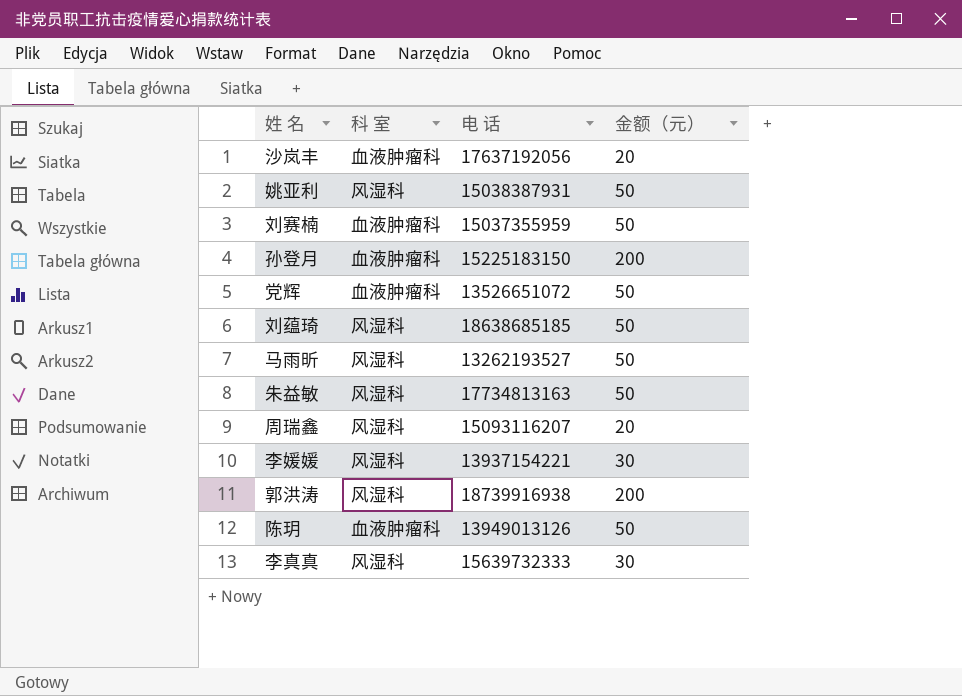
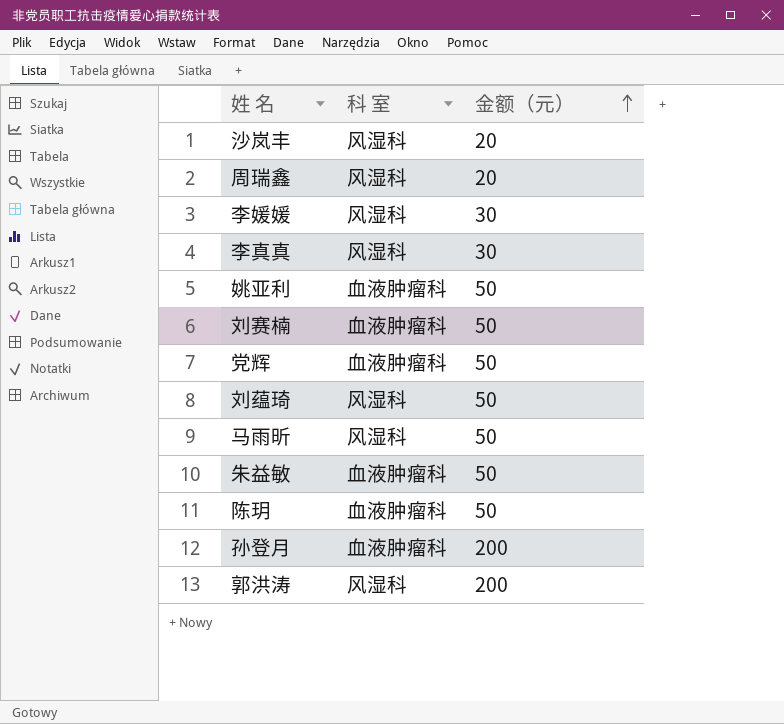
row order: none -> 金额（元） ascending
column 电 话 | position: 3 -> none
沙岚丰 | 科 室: 血液肿瘤科 -> 风湿科
姚亚利 | 科 室: 风湿科 -> 血液肿瘤科
朱益敏 | 科 室: 风湿科 -> 血液肿瘤科

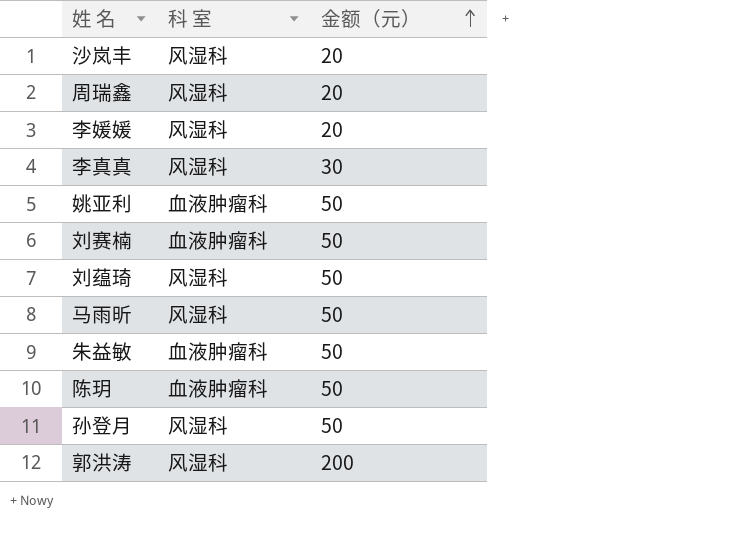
row 党辉: 血液肿瘤科 | 50 -> none
李媛媛 | 金额（元）: 30 -> 20
孙登月 | 科 室: 血液肿瘤科 -> 风湿科
孙登月 | 金额（元）: 200 -> 50

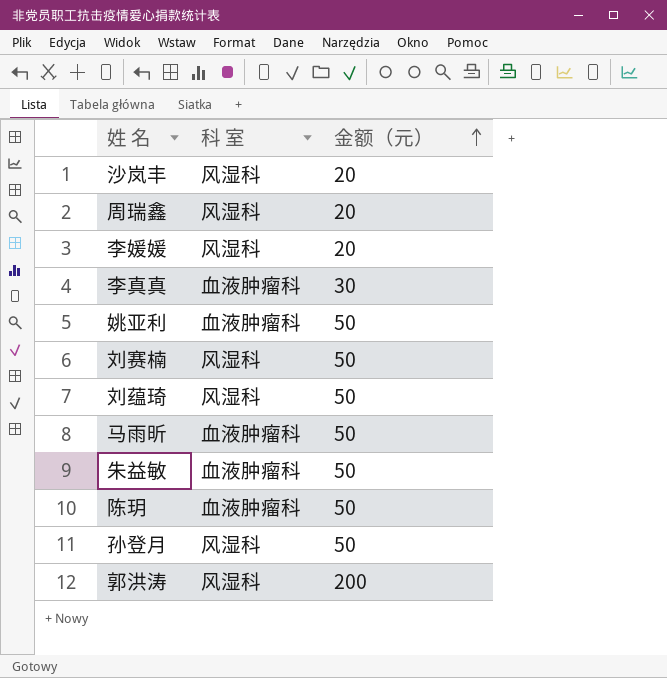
李真真 | 科 室: 风湿科 -> 血液肿瘤科
刘赛楠 | 科 室: 血液肿瘤科 -> 风湿科
马雨昕 | 科 室: 风湿科 -> 血液肿瘤科

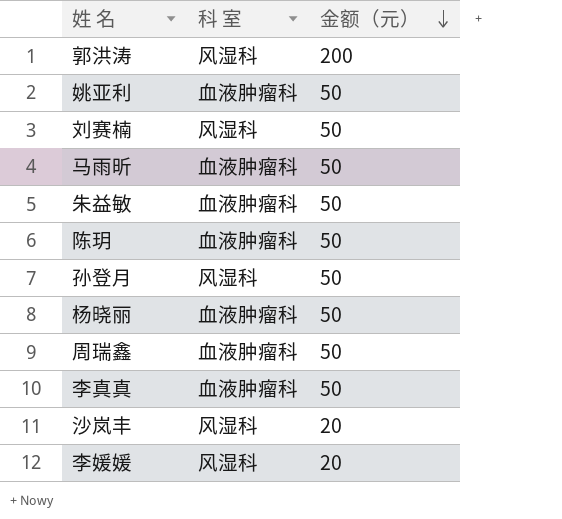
row order: 金额（元） ascending -> 金额（元） descending
row 刘蕴琦: 风湿科 | 50 -> none
row 杨晓丽: none -> 血液肿瘤科 | 50
周瑞鑫 | 科 室: 风湿科 -> 血液肿瘤科
周瑞鑫 | 金额（元）: 20 -> 50
李真真 | 金额（元）: 30 -> 50

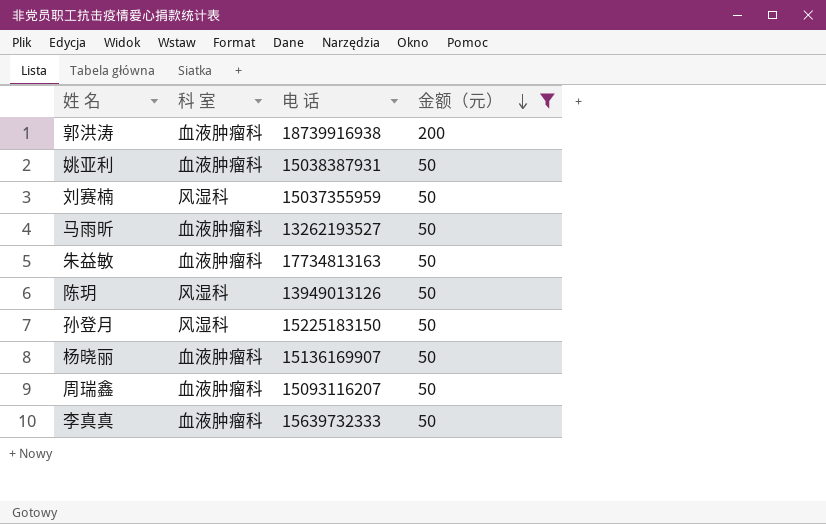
filter: none -> 金额（元） != 20
column 电 话 | position: none -> 3
郭洪涛 | 科 室: 风湿科 -> 血液肿瘤科
陈玥 | 科 室: 血液肿瘤科 -> 风湿科

